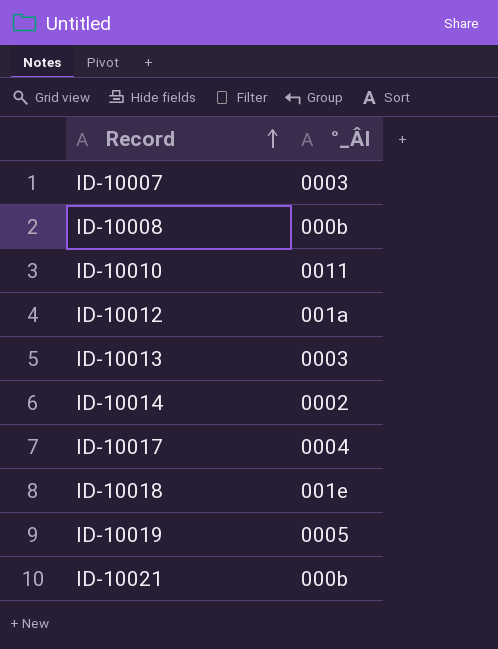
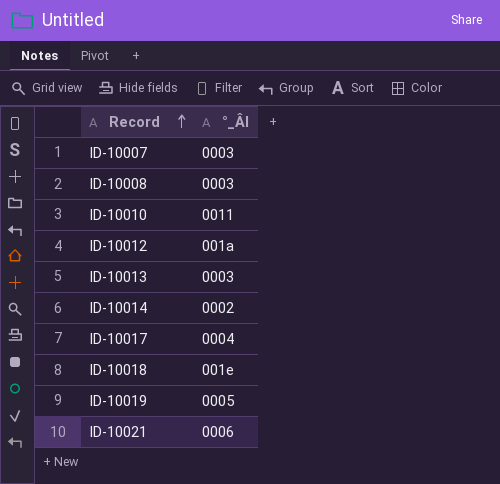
ID-10008 | °_ÂI: 000b -> 0003
ID-10021 | °_ÂI: 000b -> 0006

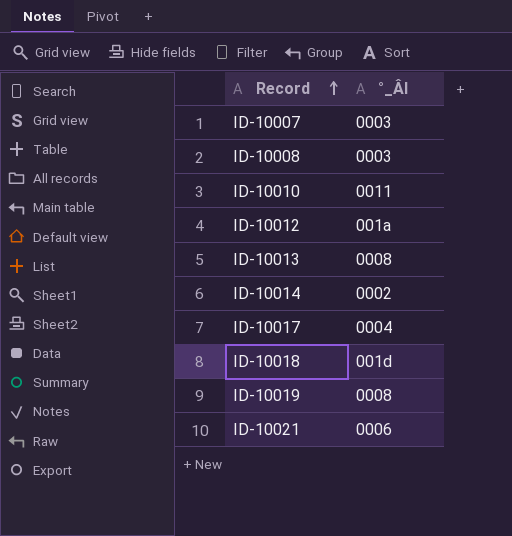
ID-10013 | °_ÂI: 0003 -> 0008
ID-10018 | °_ÂI: 001e -> 001d
ID-10019 | °_ÂI: 0005 -> 0008

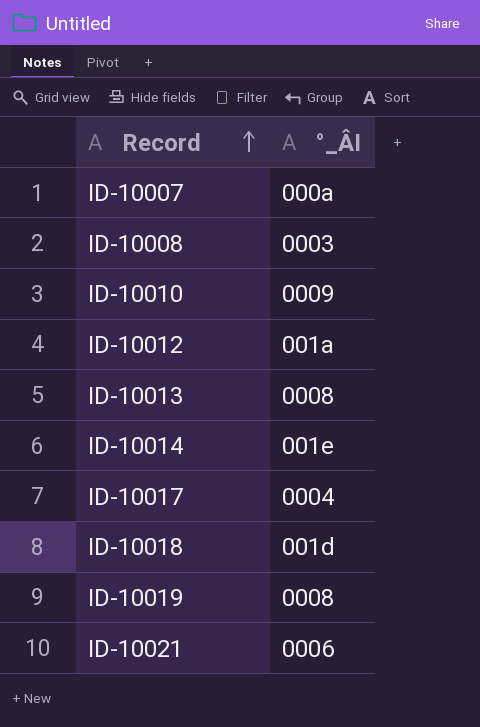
ID-10007 | °_ÂI: 0003 -> 000a
ID-10010 | °_ÂI: 0011 -> 0009
ID-10014 | °_ÂI: 0002 -> 001e

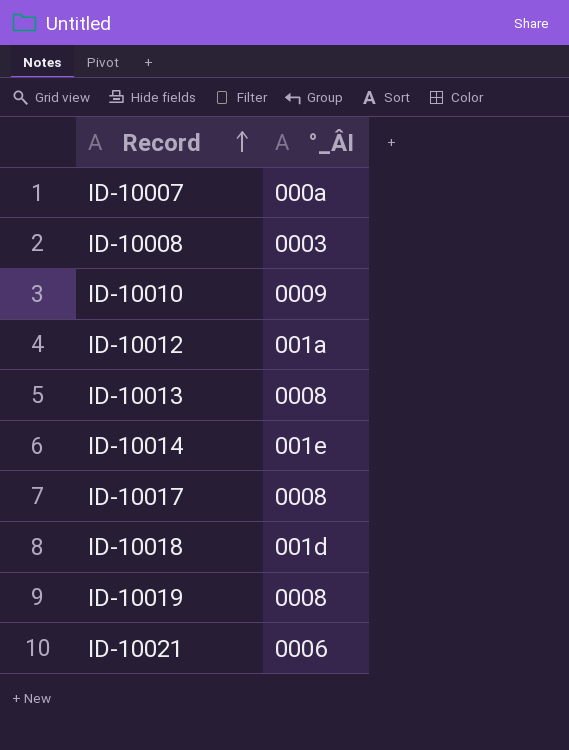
ID-10017 | °_ÂI: 0004 -> 0008

